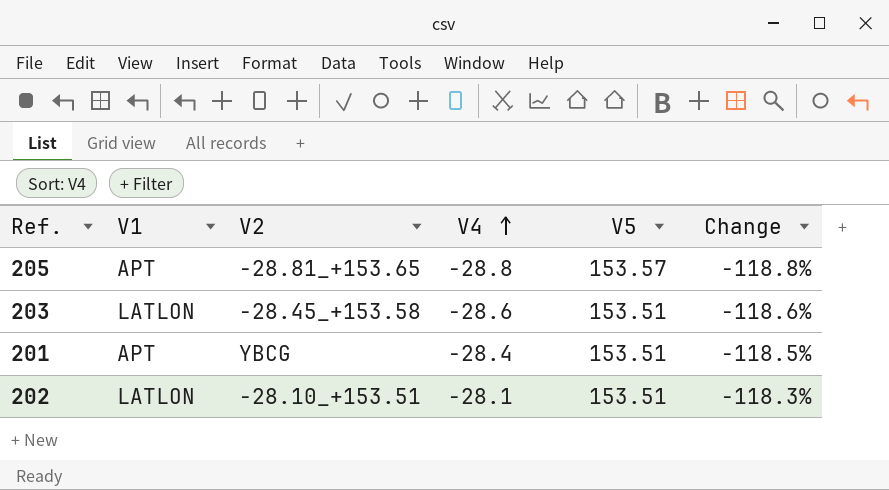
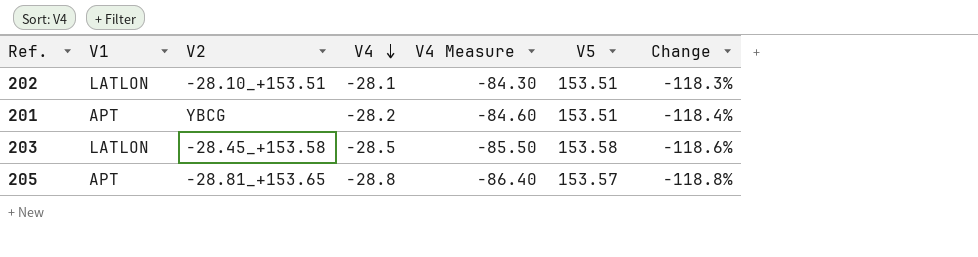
row order: V4 ascending -> V4 descending
column V4 Measure | formula: none -> [V4] * 3
201 | V4: -28.4 -> -28.2
201 | Change: -118.5% -> -118.4%
203 | V4: -28.6 -> -28.5
203 | V5: 153.51 -> 153.58

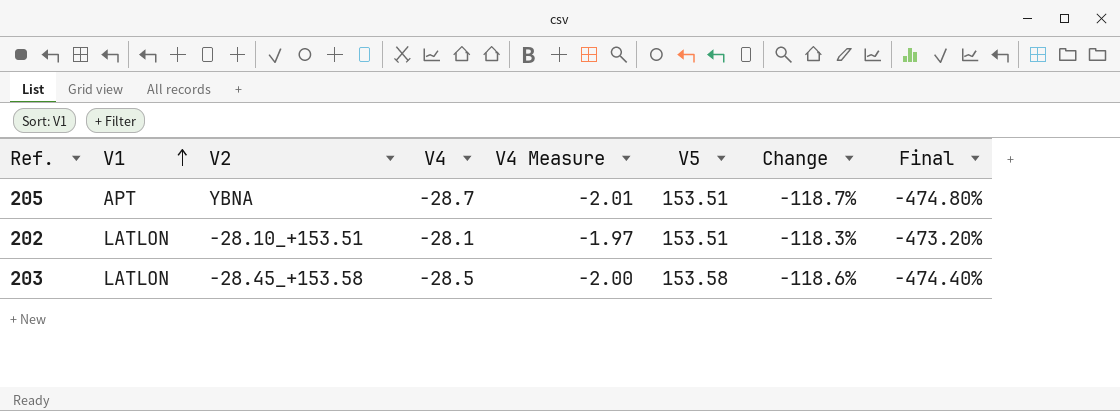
row order: V4 descending -> V1 ascending
column V4 Measure | formula: [V4] * 3 -> [V4] * 0.07
column Final | formula: none -> [Change] * 4
row 201: APT | YBCG | -28.2 | -84.60 | 153.51 | -118.4% -> none
205 | V2: -28.81_+153.65 -> YBNA
205 | V4: -28.8 -> -28.7
205 | V5: 153.57 -> 153.51
205 | Change: -118.8% -> -118.7%

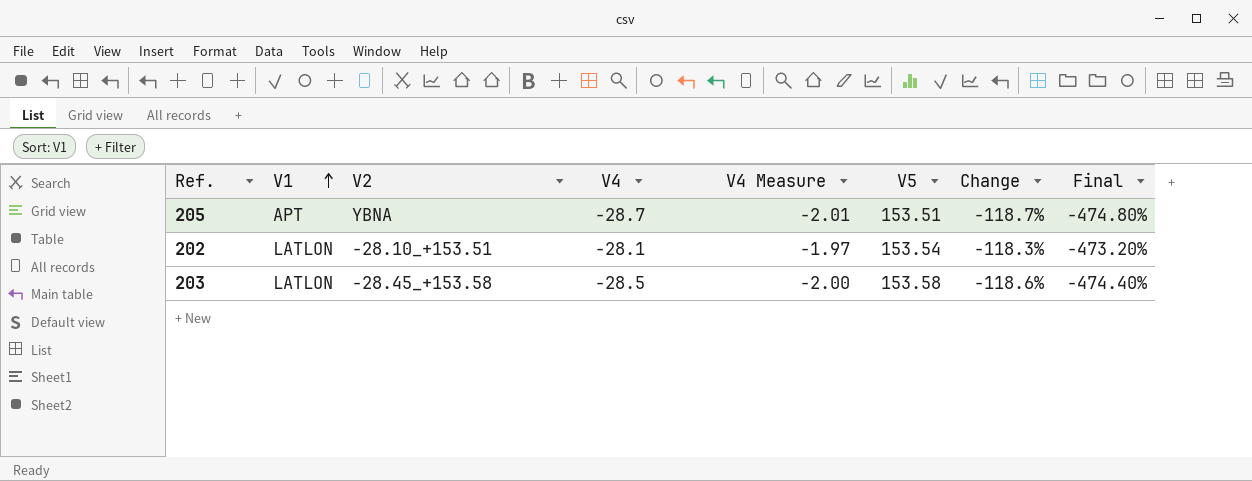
202 | V5: 153.51 -> 153.54

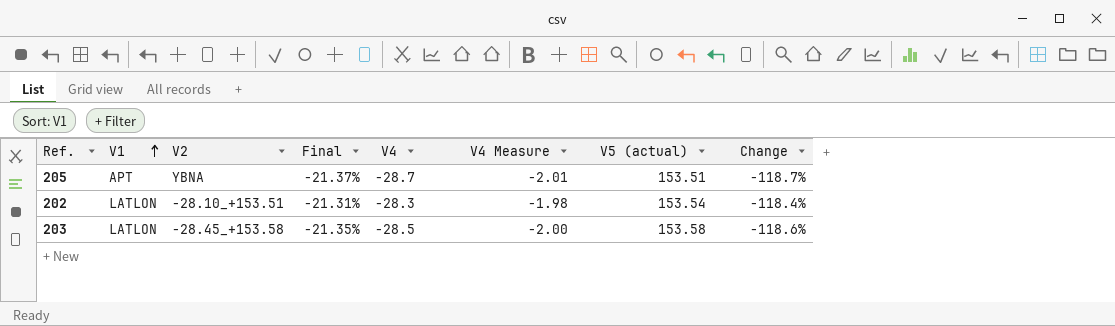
column Final | formula: [Change] * 4 -> [Change] * 0.18
column Final | position: 8 -> 4
column name: V5 -> V5 (actual)
202 | V4: -28.1 -> -28.3
202 | V4 Measure: -1.97 -> -1.98
202 | Change: -118.3% -> -118.4%

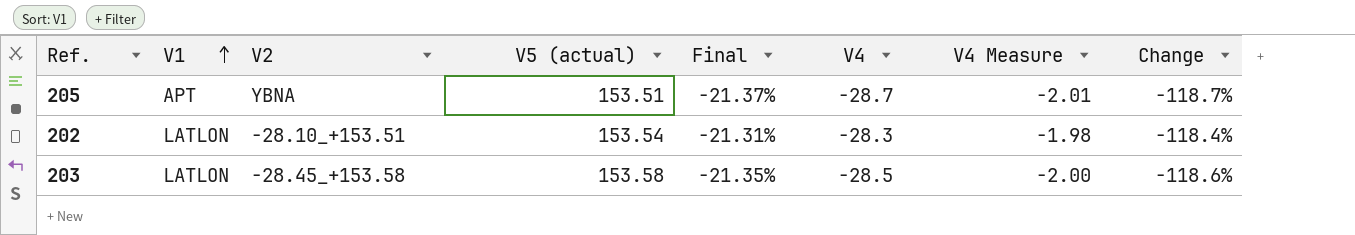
column V5 (actual) | position: 7 -> 4

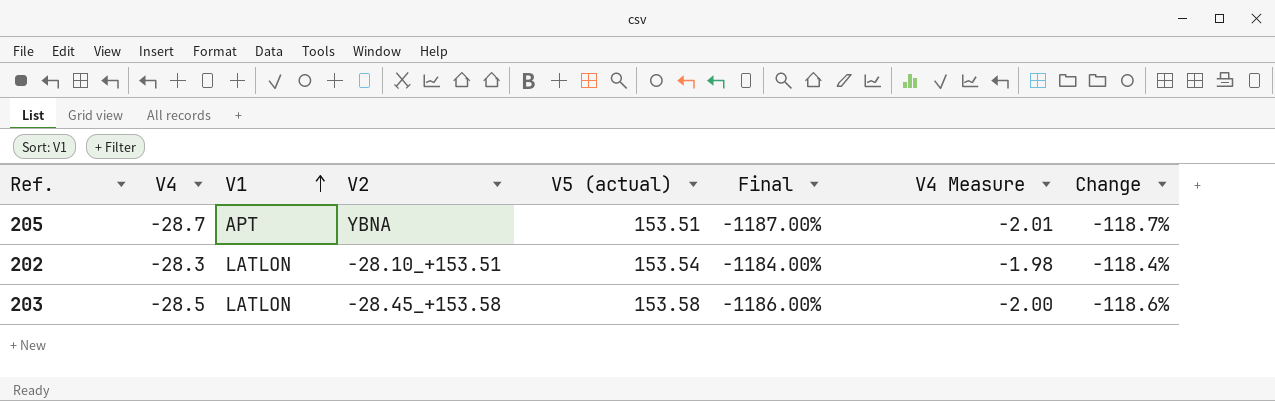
column V4 | position: 6 -> 2
column Final | formula: [Change] * 0.18 -> [Change] * 10

